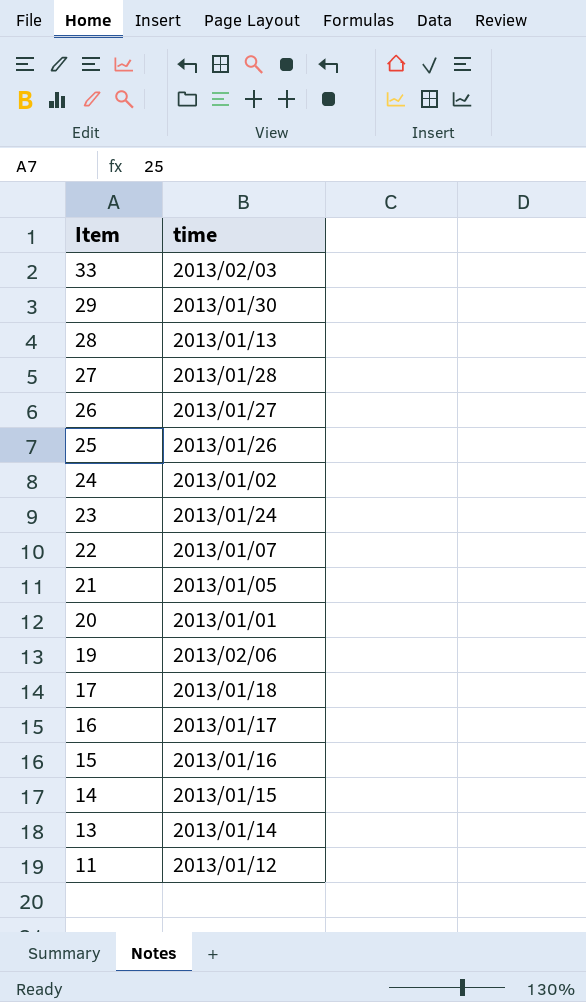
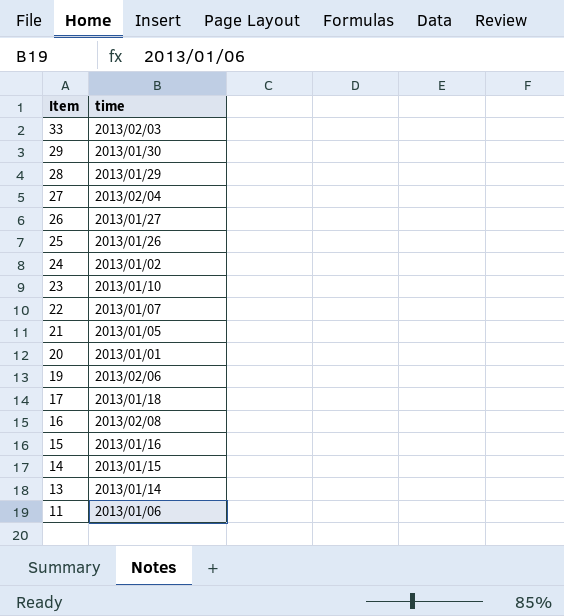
28 | time: 2013/01/13 -> 2013/01/29
27 | time: 2013/01/28 -> 2013/02/04
23 | time: 2013/01/24 -> 2013/01/10
16 | time: 2013/01/17 -> 2013/02/08
11 | time: 2013/01/12 -> 2013/01/06

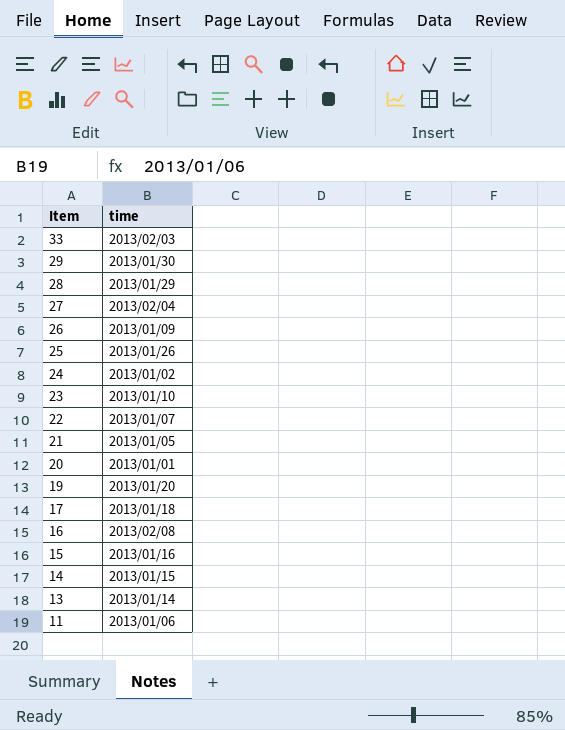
26 | time: 2013/01/27 -> 2013/01/09
19 | time: 2013/02/06 -> 2013/01/20

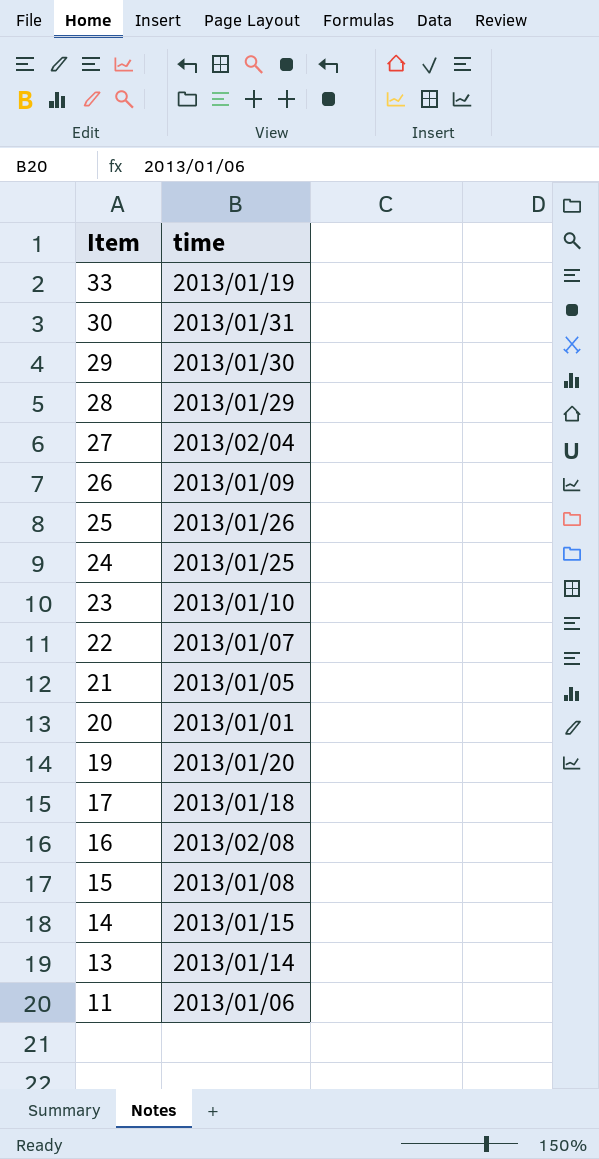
33 | time: 2013/02/03 -> 2013/01/19
row 30: none -> 2013/01/31
24 | time: 2013/01/02 -> 2013/01/25
15 | time: 2013/01/16 -> 2013/01/08

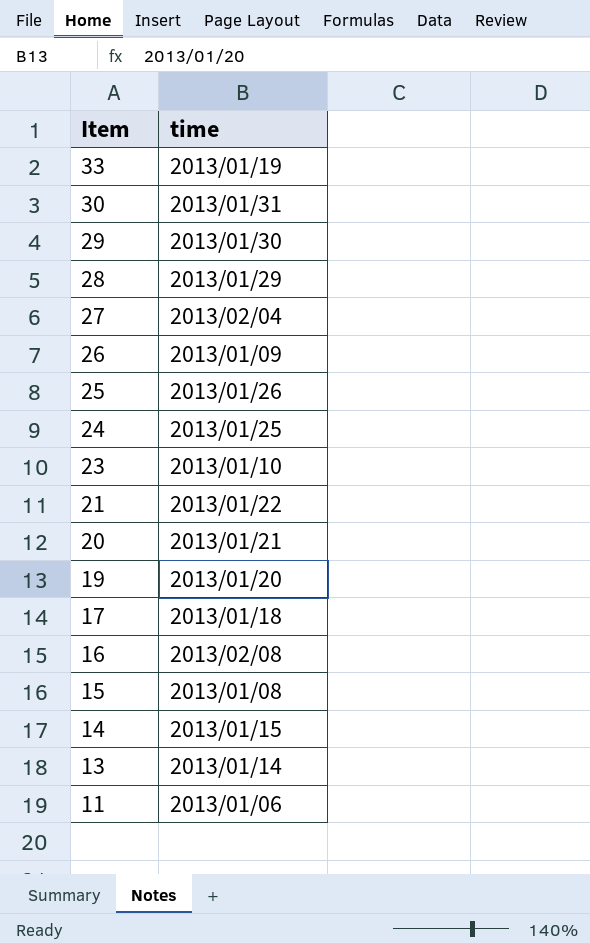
row 22: 2013/01/07 -> none
21 | time: 2013/01/05 -> 2013/01/22
20 | time: 2013/01/01 -> 2013/01/21

